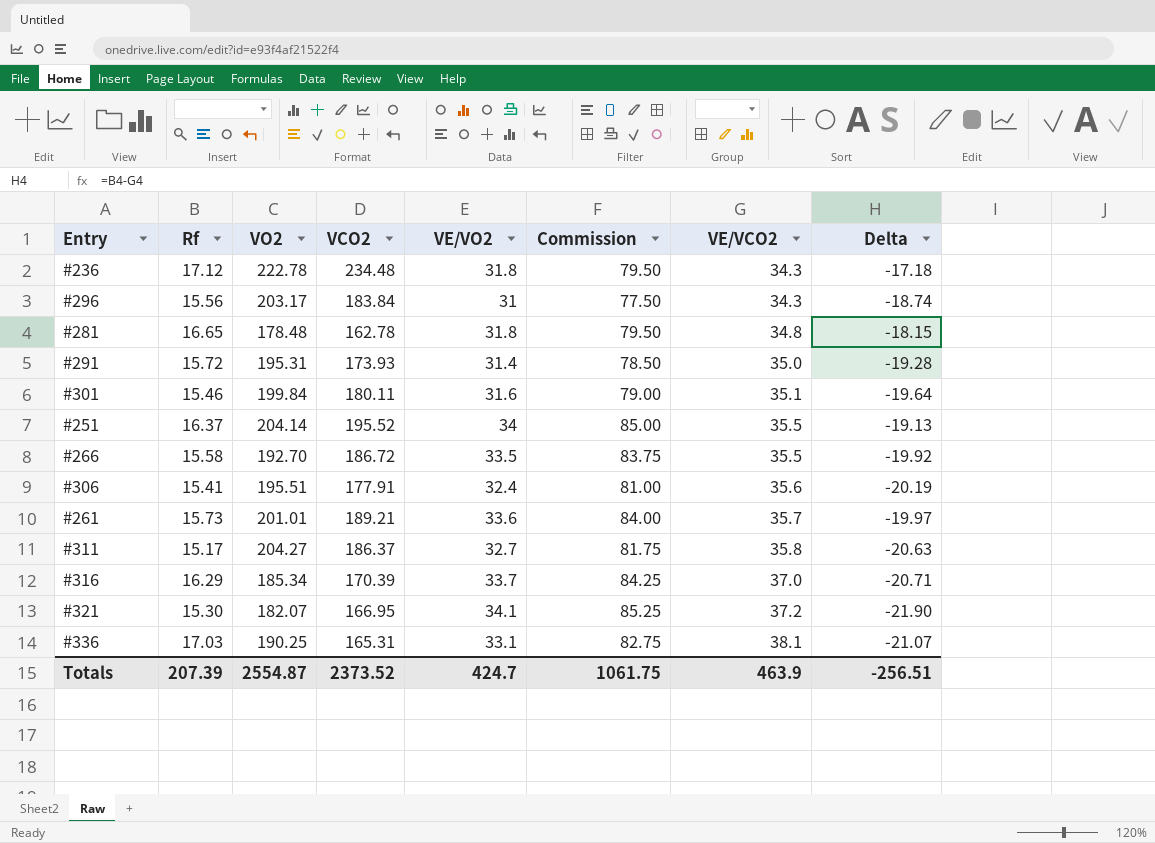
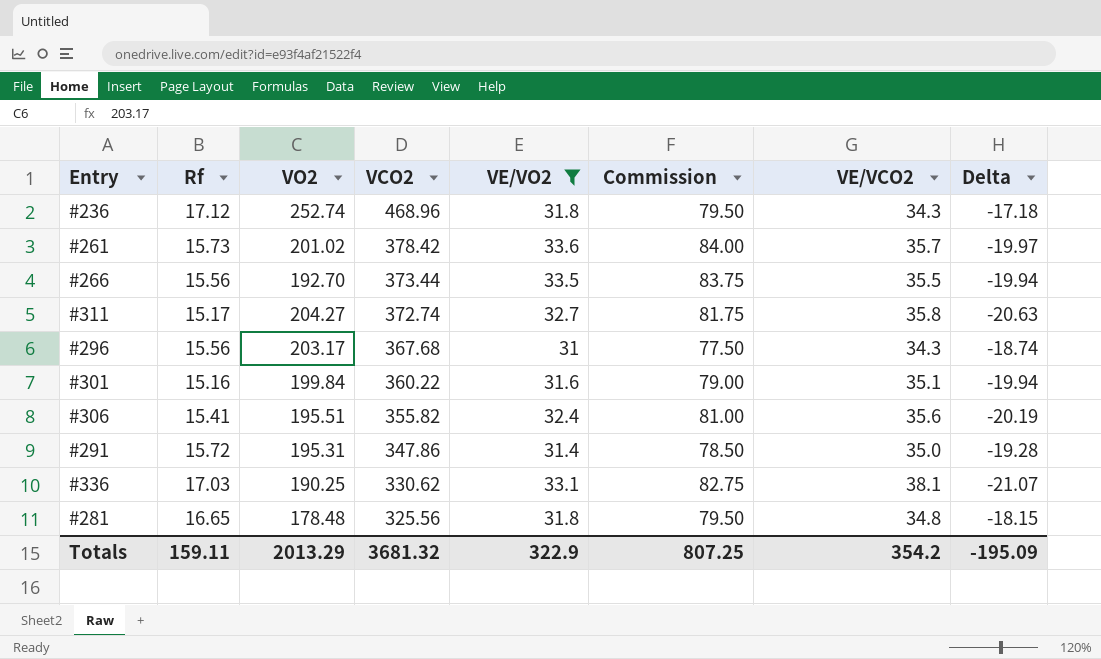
filter: none -> VE/VO2 <= 33.6
row order: VE/VCO2 ascending -> VCO2 descending
#236 | VO2: 222.78 -> 252.74
#236 | VCO2: 234.48 -> 468.96
#261 | VO2: 201.01 -> 201.02
#261 | VCO2: 189.21 -> 378.42
#266 | Rf: 15.58 -> 15.56
#266 | VCO2: 186.72 -> 373.44
#266 | Delta: -19.92 -> -19.94
#311 | VCO2: 186.37 -> 372.74
#296 | VCO2: 183.84 -> 367.68
#301 | Rf: 15.46 -> 15.16
#301 | VCO2: 180.11 -> 360.22
#301 | Delta: -19.64 -> -19.94
#306 | VCO2: 177.91 -> 355.82
#291 | VCO2: 173.93 -> 347.86
#336 | VCO2: 165.31 -> 330.62
#281 | VCO2: 162.78 -> 325.56
Totals | Rf: 207.39 -> 159.11
Totals | VO2: 2554.87 -> 2013.29
Totals | VCO2: 2373.52 -> 3681.32
Totals | VE/VO2: 424.7 -> 322.9
Totals | Commission: 1061.75 -> 807.25
Totals | VE/VCO2: 463.9 -> 354.2
Totals | Delta: -256.51 -> -195.09

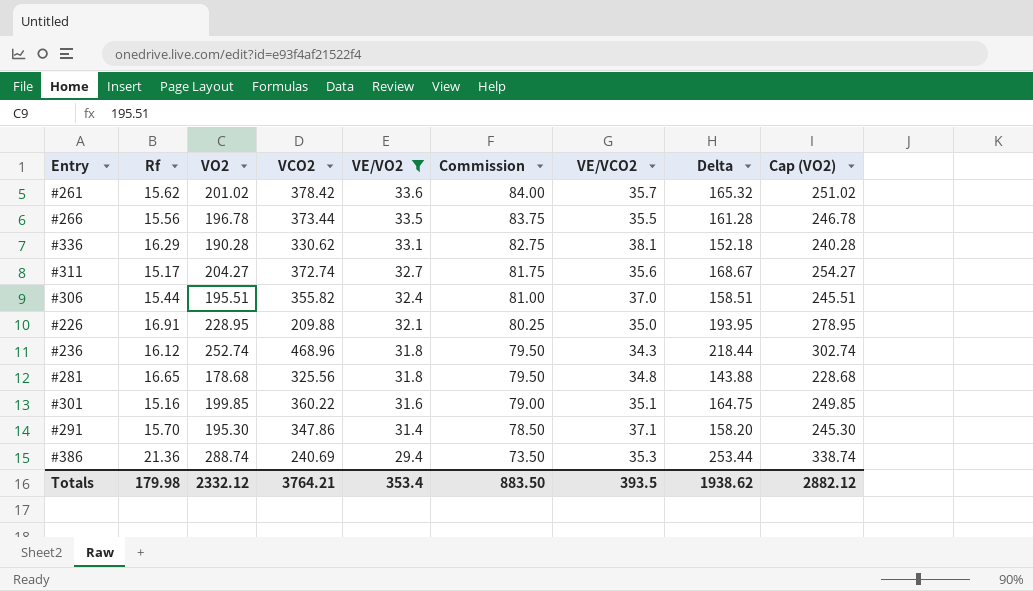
row order: VCO2 descending -> VE/VO2 descending
column Delta | formula: [Rf] - [VE/VCO2] -> [VO2] - [VE/VCO2]
column Cap (VO2) | formula: none -> [VO2] + 50
row #296: 15.56 | 203.17 | 367.68 | 31 | 77.50 | 34.3 | -18.74 -> none
#261 | Rf: 15.73 -> 15.62
#266 | VO2: 192.70 -> 196.78
#336 | Rf: 17.03 -> 16.29
#336 | VO2: 190.25 -> 190.28
#311 | VE/VCO2: 35.8 -> 35.6
#306 | Rf: 15.41 -> 15.44
#306 | VE/VCO2: 35.6 -> 37.0
row #226: none -> 16.91 | 228.95 | 209.88 | 32.1 | 80.25 | 35.0 | 193.95 | 278.95
#236 | Rf: 17.12 -> 16.12
#281 | VO2: 178.48 -> 178.68
#301 | VO2: 199.84 -> 199.85
#291 | Rf: 15.72 -> 15.70
#291 | VO2: 195.31 -> 195.30
#291 | VE/VCO2: 35.0 -> 37.1
row #386: none -> 21.36 | 288.74 | 240.69 | 29.4 | 73.50 | 35.3 | 253.44 | 338.74
Totals | Rf: 159.11 -> 179.98
Totals | VO2: 2013.29 -> 2332.12
Totals | VCO2: 3681.32 -> 3764.21
Totals | VE/VO2: 322.9 -> 353.4
Totals | Commission: 807.25 -> 883.50
Totals | VE/VCO2: 354.2 -> 393.5
Totals | Delta: -195.09 -> 1938.62

